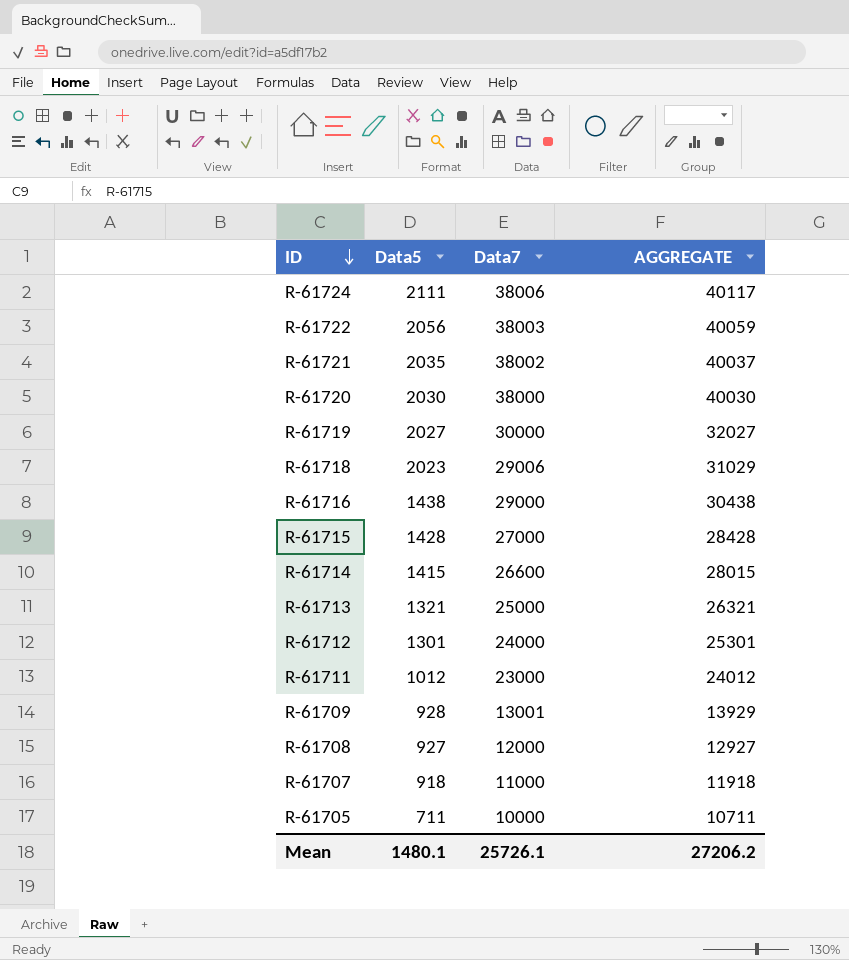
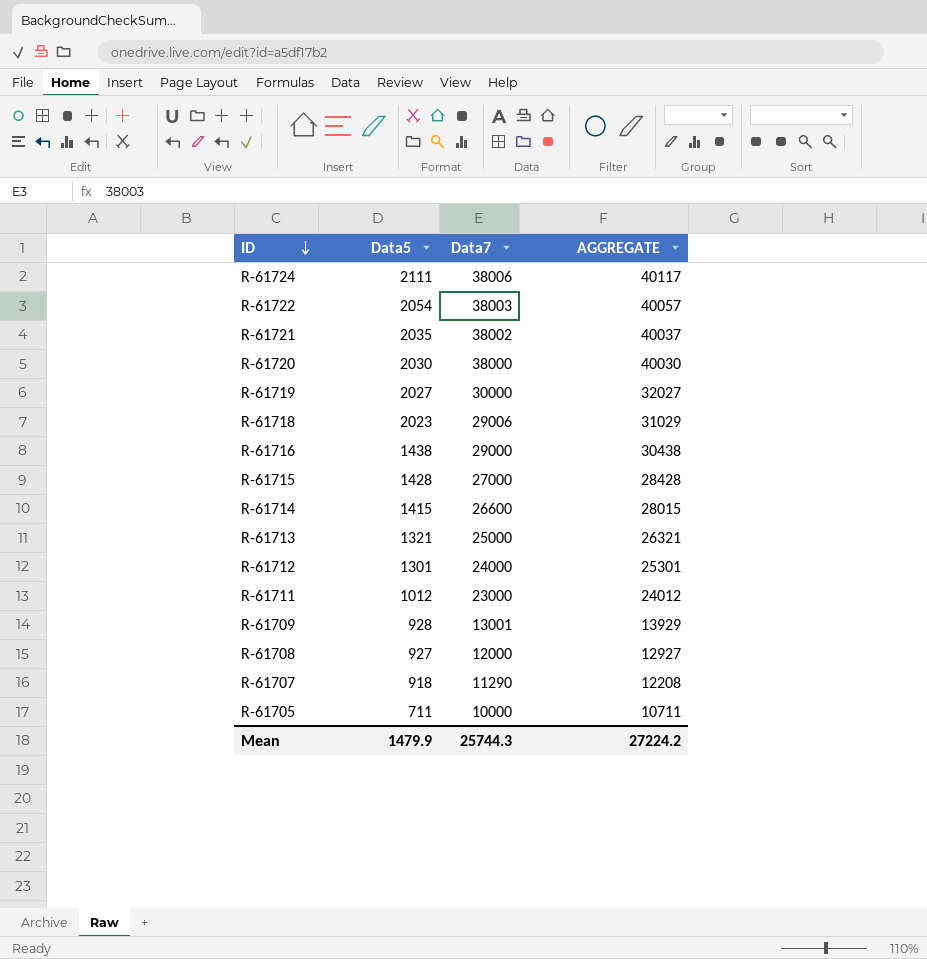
R-61722 | Data5: 2056 -> 2054
R-61722 | AGGREGATE: 40059 -> 40057
R-61707 | Data7: 11000 -> 11290
R-61707 | AGGREGATE: 11918 -> 12208
Mean | Data5: 1480.1 -> 1479.9
Mean | Data7: 25726.1 -> 25744.3
Mean | AGGREGATE: 27206.2 -> 27224.2

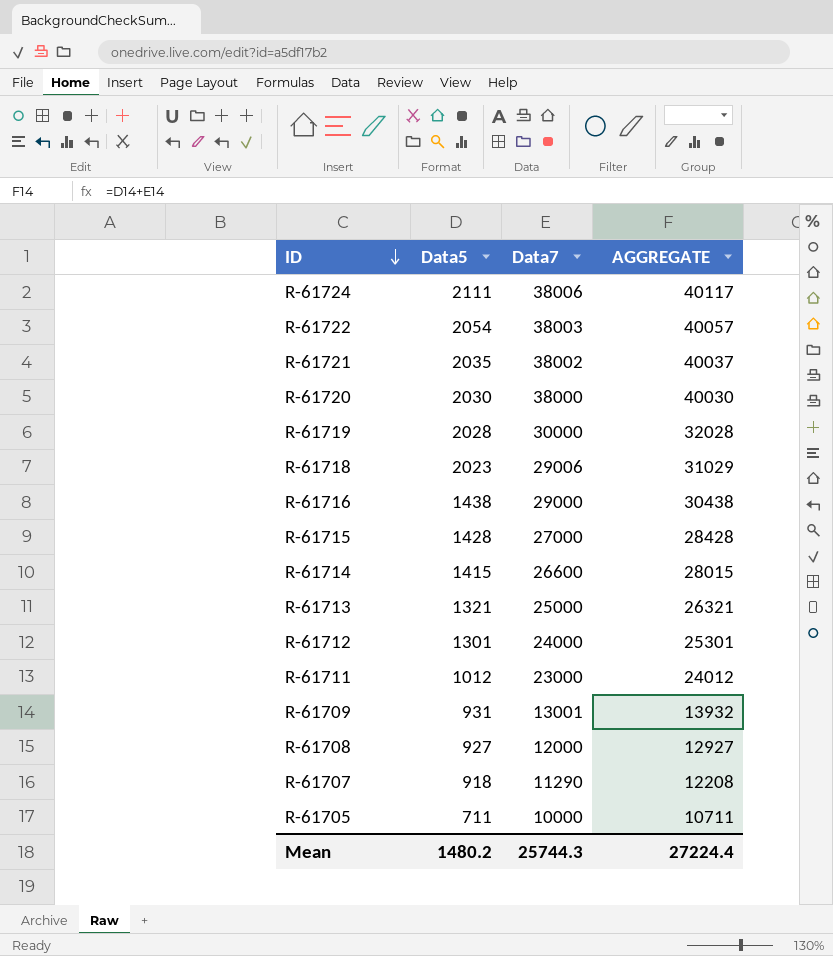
R-61719 | Data5: 2027 -> 2028
R-61719 | AGGREGATE: 32027 -> 32028
R-61709 | Data5: 928 -> 931
R-61709 | AGGREGATE: 13929 -> 13932
Mean | Data5: 1479.9 -> 1480.2
Mean | AGGREGATE: 27224.2 -> 27224.4

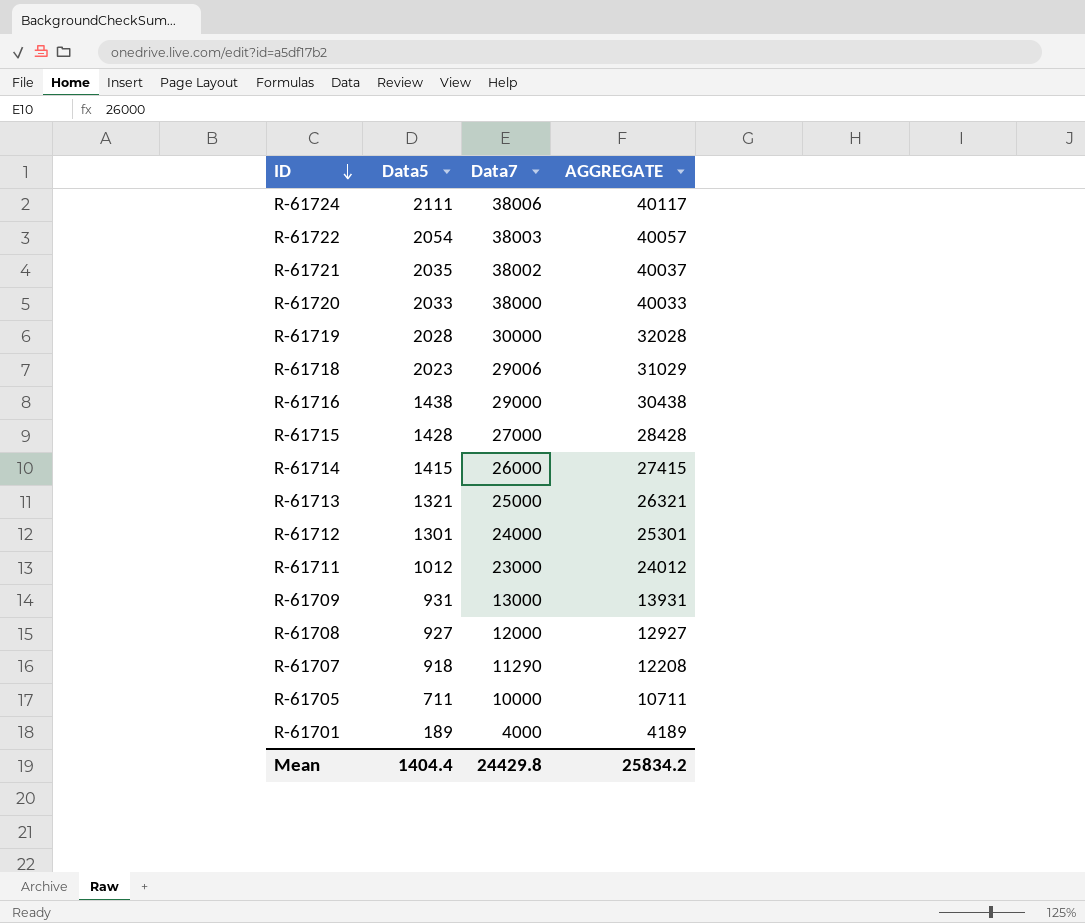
R-61720 | Data5: 2030 -> 2033
R-61720 | AGGREGATE: 40030 -> 40033
R-61714 | Data7: 26600 -> 26000
R-61714 | AGGREGATE: 28015 -> 27415
R-61709 | Data7: 13001 -> 13000
R-61709 | AGGREGATE: 13932 -> 13931
row R-61701: none -> 189 | 4000 | 4189
Mean | Data5: 1480.2 -> 1404.4
Mean | Data7: 25744.3 -> 24429.8
Mean | AGGREGATE: 27224.4 -> 25834.2

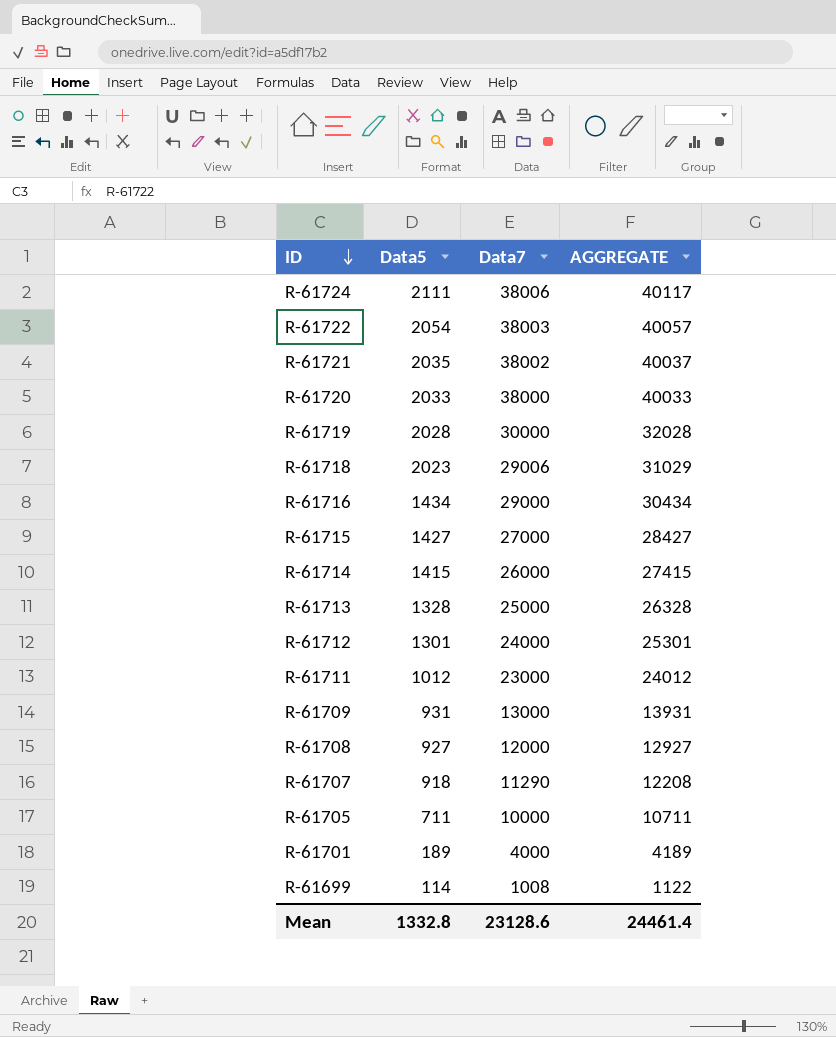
R-61716 | Data5: 1438 -> 1434
R-61716 | AGGREGATE: 30438 -> 30434
R-61715 | Data5: 1428 -> 1427
R-61715 | AGGREGATE: 28428 -> 28427
R-61713 | Data5: 1321 -> 1328
R-61713 | AGGREGATE: 26321 -> 26328
row R-61699: none -> 114 | 1008 | 1122
Mean | Data5: 1404.4 -> 1332.8
Mean | Data7: 24429.8 -> 23128.6
Mean | AGGREGATE: 25834.2 -> 24461.4

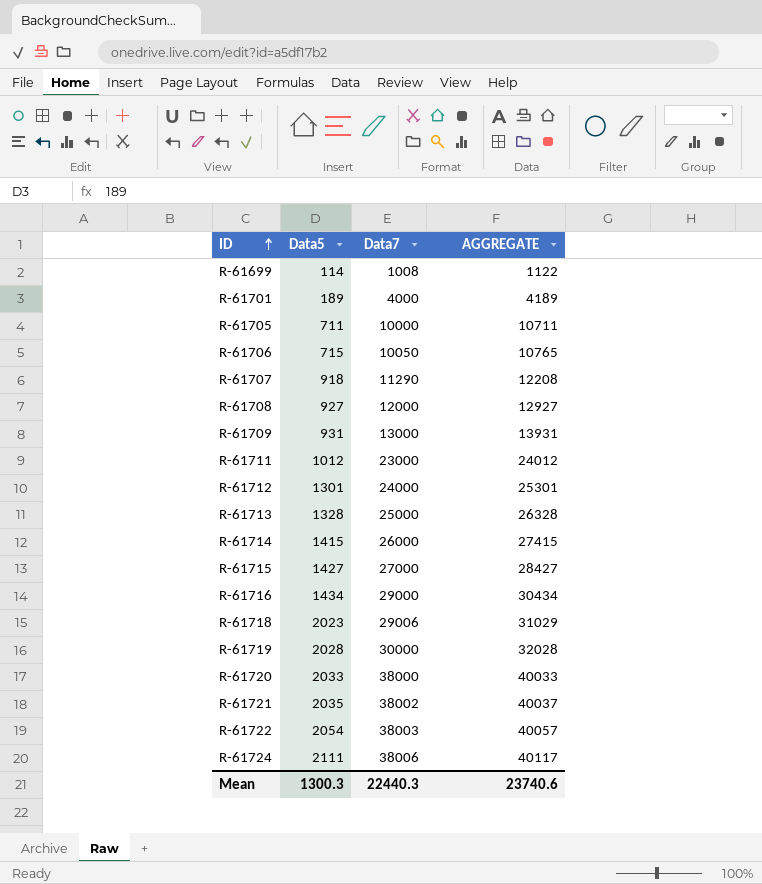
row order: ID descending -> ID ascending
row R-61706: none -> 715 | 10050 | 10765
Mean | Data5: 1332.8 -> 1300.3
Mean | Data7: 23128.6 -> 22440.3
Mean | AGGREGATE: 24461.4 -> 23740.6

